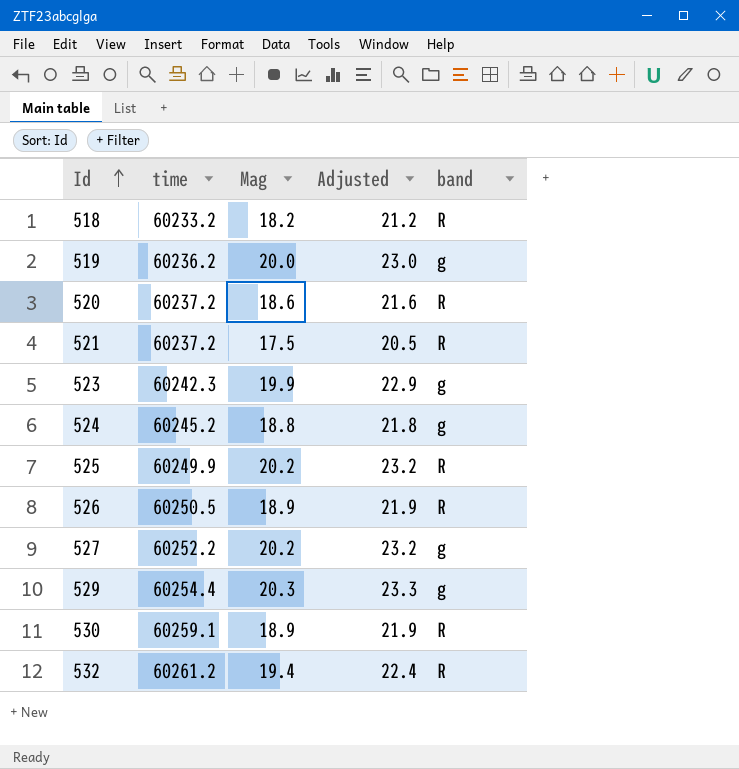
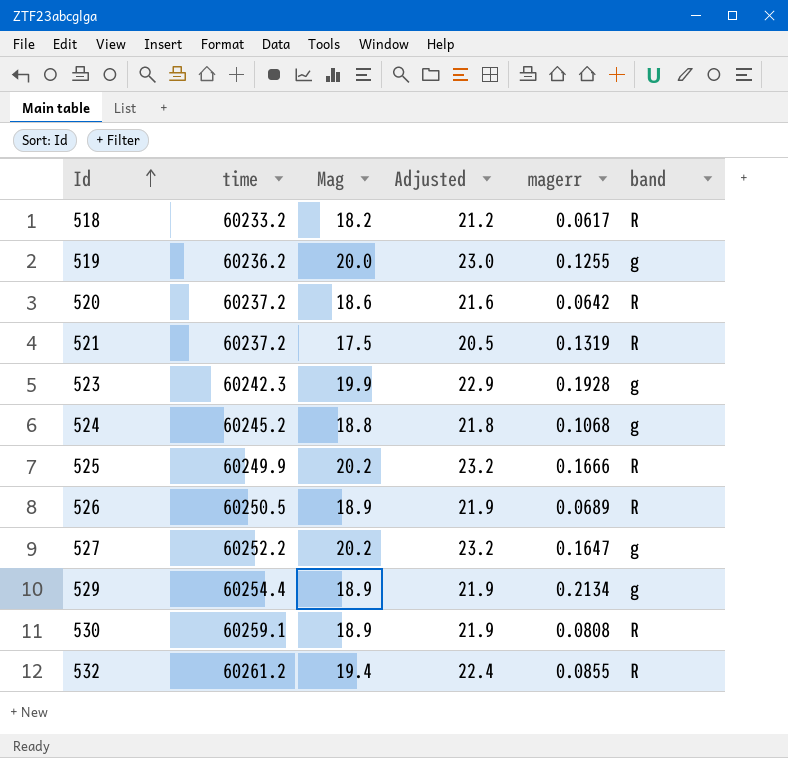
column magerr | position: none -> 5
529 | Mag: 20.3 -> 18.9
529 | Adjusted: 23.3 -> 21.9

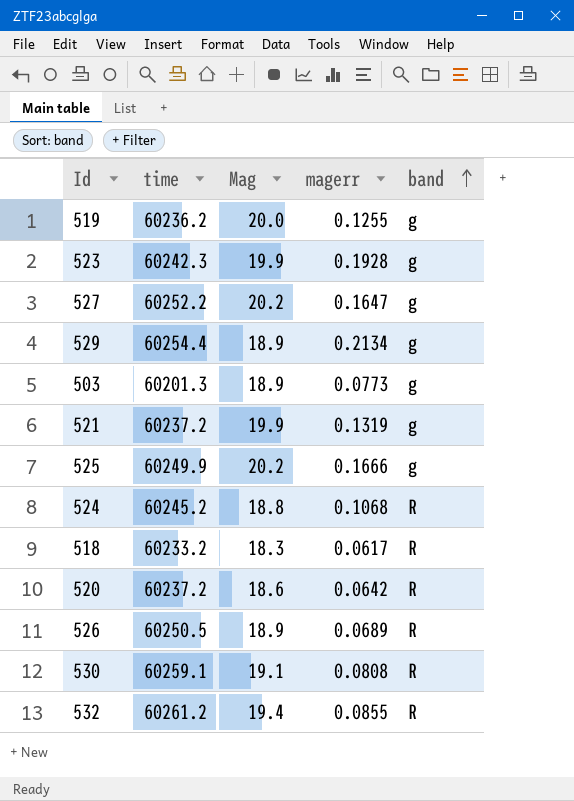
row order: Id ascending -> band ascending
column Adjusted | formula: [Mag] + 3 -> none
row 503: none -> 60201.3 | 18.9 | 0.0773 | g
521 | Mag: 17.5 -> 19.9
521 | band: R -> g
525 | band: R -> g
524 | band: g -> R
518 | Mag: 18.2 -> 18.3
530 | Mag: 18.9 -> 19.1

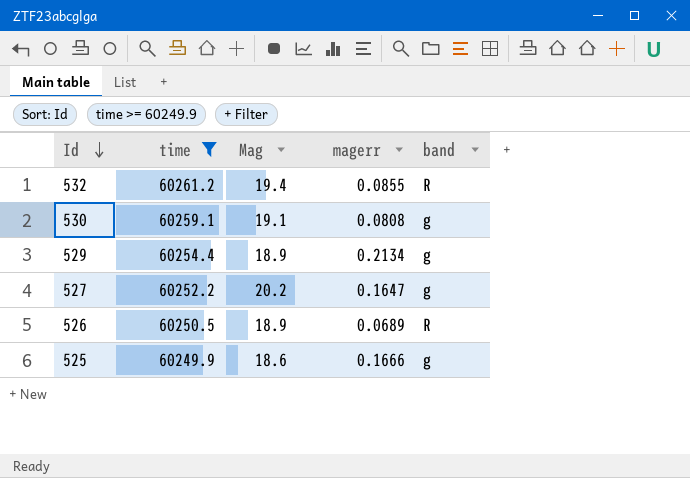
filter: none -> time >= 60249.9
row order: band ascending -> Id descending
530 | band: R -> g
525 | Mag: 20.2 -> 18.6

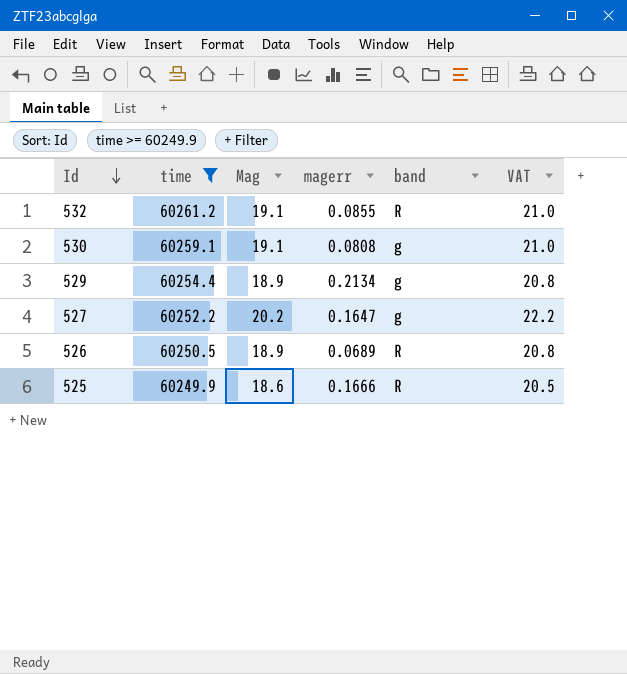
column VAT | formula: none -> [Mag] * 1.1
532 | Mag: 19.4 -> 19.1
525 | band: g -> R

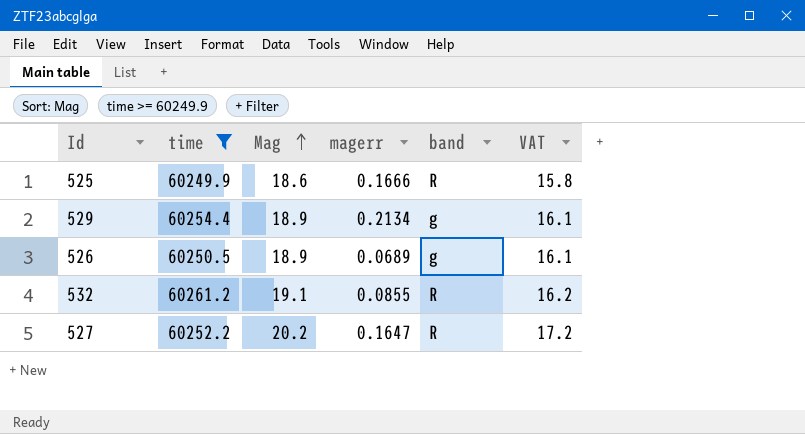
row order: Id descending -> Mag ascending
column VAT | formula: [Mag] * 1.1 -> [Mag] * 0.85
row 530: 60259.1 | 19.1 | 0.0808 | g | 21.0 -> none
526 | band: R -> g
527 | band: g -> R

